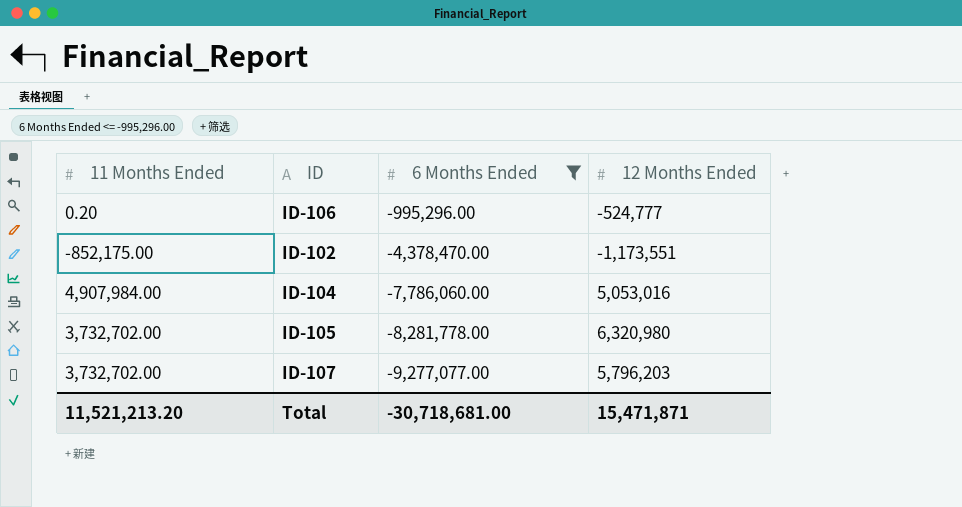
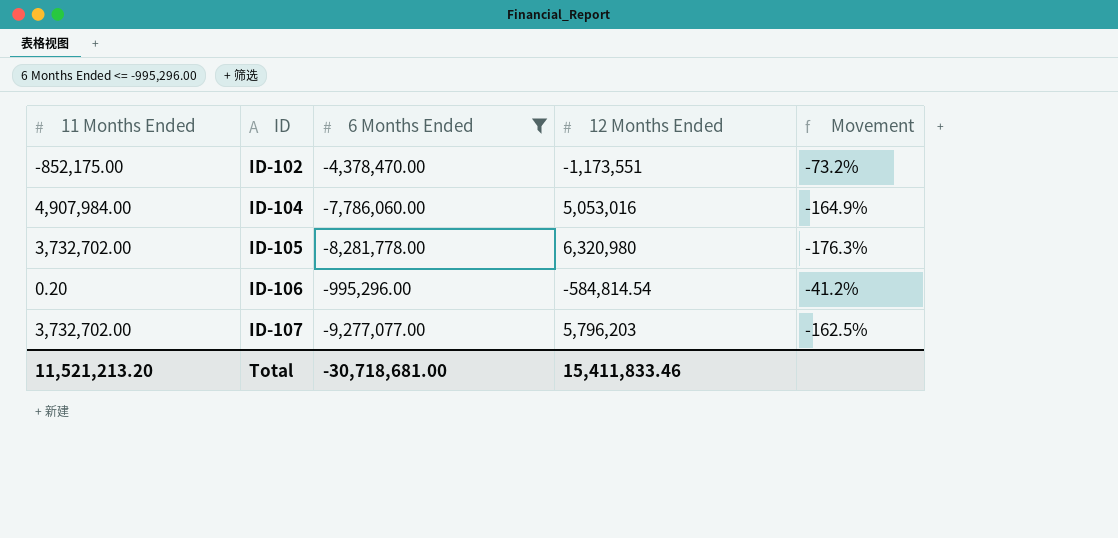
row order: 6 Months Ended descending -> ID ascending
column Movement | formula: none -> ([12 Months Ended] - [6 Months Ended]) / [6 Months Ended]
ID-106 | 12 Months Ended: -524,777 -> -584,814.54
Total | 12 Months Ended: 15,471,871 -> 15,411,833.46

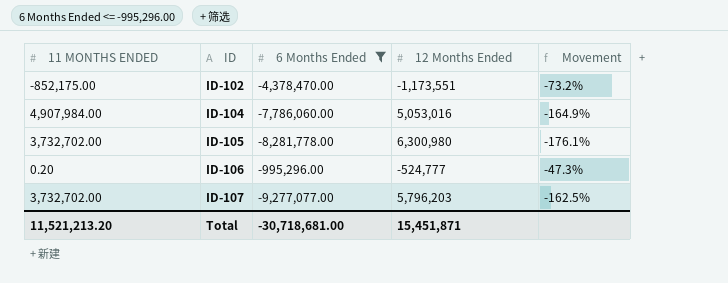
column name: 11 Months Ended -> 11 MONTHS ENDED
ID-105 | 12 Months Ended: 6,320,980 -> 6,300,980
ID-105 | Movement: -176.3% -> -176.1%
ID-106 | 12 Months Ended: -584,814.54 -> -524,777
ID-106 | Movement: -41.2% -> -47.3%
Total | 12 Months Ended: 15,411,833.46 -> 15,451,871

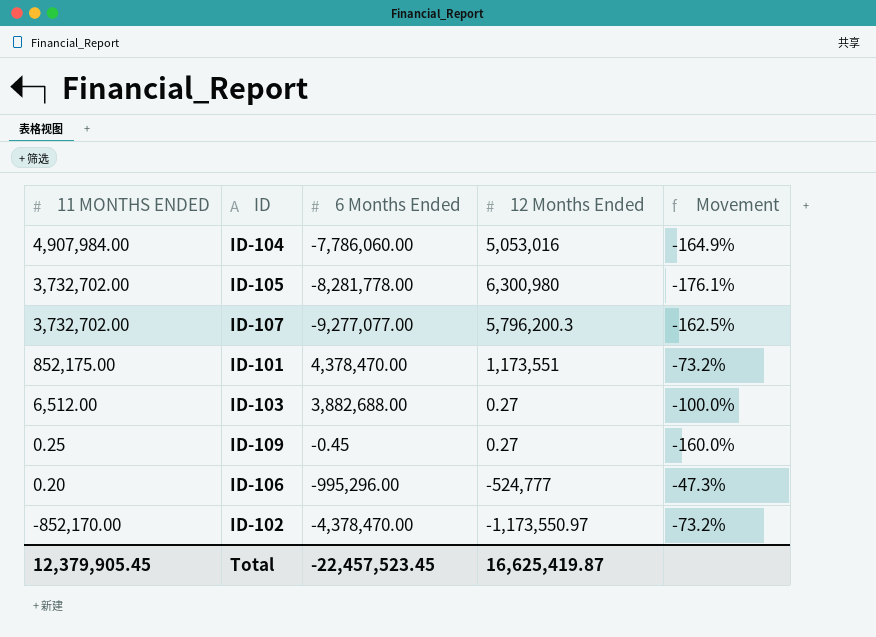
filter: 6 Months Ended <= -995,296.00 -> none
row order: ID ascending -> 11 MONTHS ENDED descending
ID-107 | 12 Months Ended: 5,796,203 -> 5,796,200.3
ID-102 | 11 MONTHS ENDED: -852,175.00 -> -852,170.00
ID-102 | 12 Months Ended: -1,173,551 -> -1,173,550.97
Total | 11 MONTHS ENDED: 11,521,213.20 -> 12,379,905.45
Total | 6 Months Ended: -30,718,681.00 -> -22,457,523.45
Total | 12 Months Ended: 15,451,871 -> 16,625,419.87

